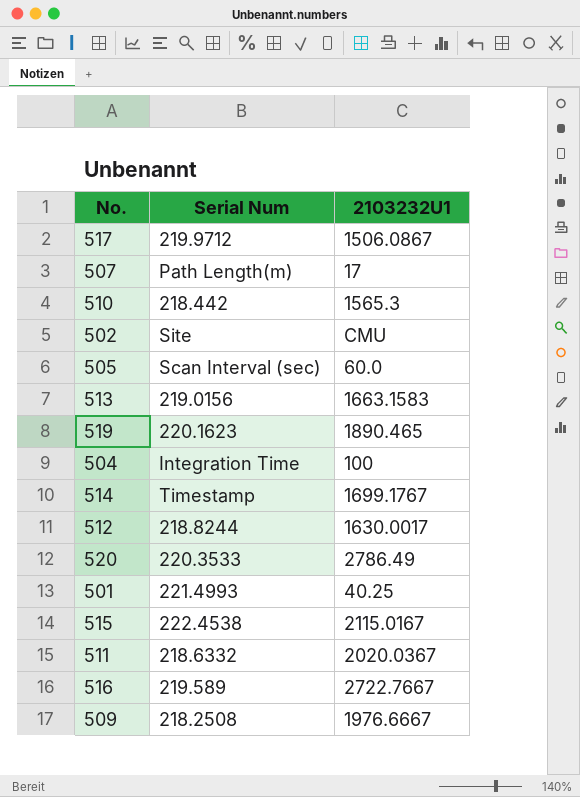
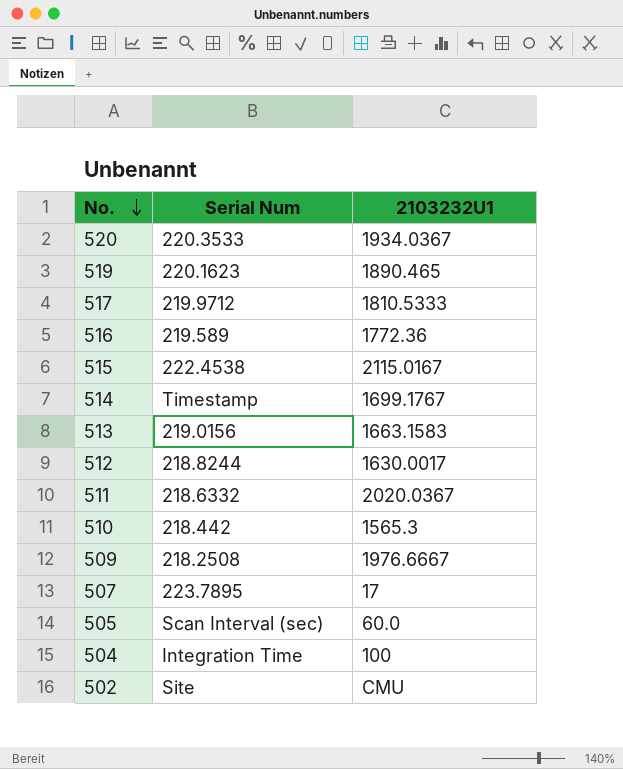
row order: none -> No. descending
row 501: 221.4993 | 40.25 -> none
520 | 2103232U1: 2786.49 -> 1934.0367
517 | 2103232U1: 1506.0867 -> 1810.5333
516 | 2103232U1: 2722.7667 -> 1772.36
507 | Serial Num: Path Length(m) -> 223.7895

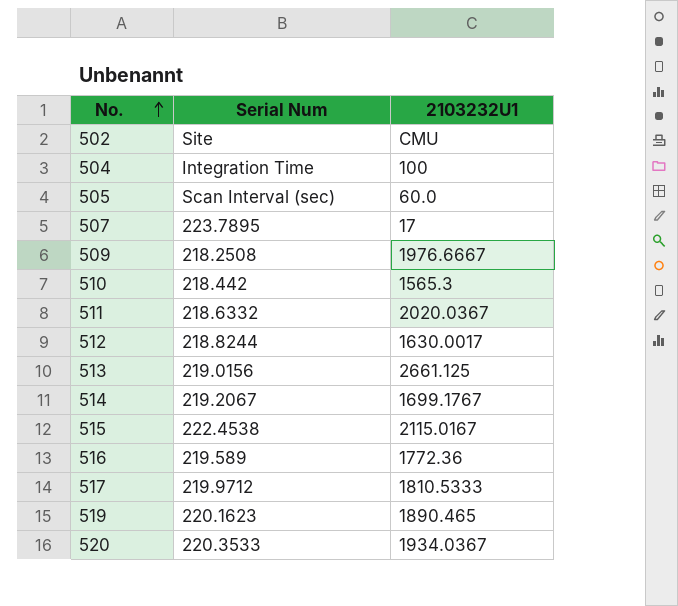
row order: No. descending -> No. ascending
513 | 2103232U1: 1663.1583 -> 2661.125
514 | Serial Num: Timestamp -> 219.2067

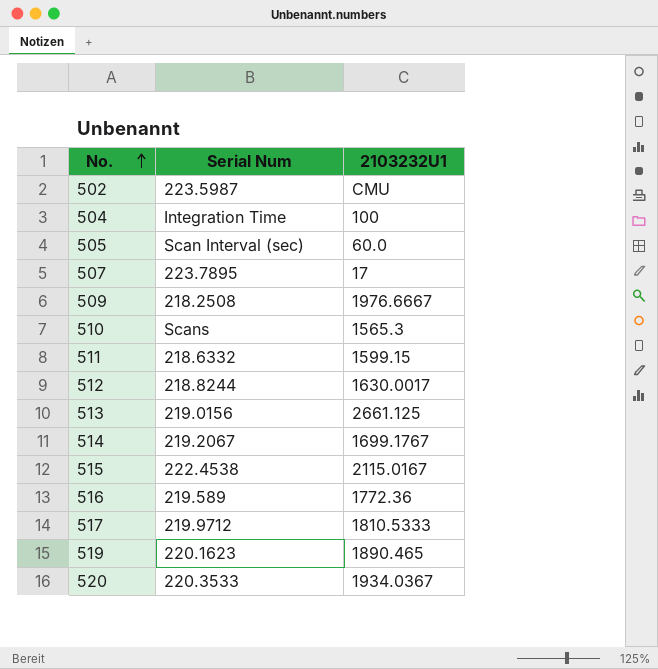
502 | Serial Num: Site -> 223.5987
510 | Serial Num: 218.442 -> Scans
511 | 2103232U1: 2020.0367 -> 1599.15

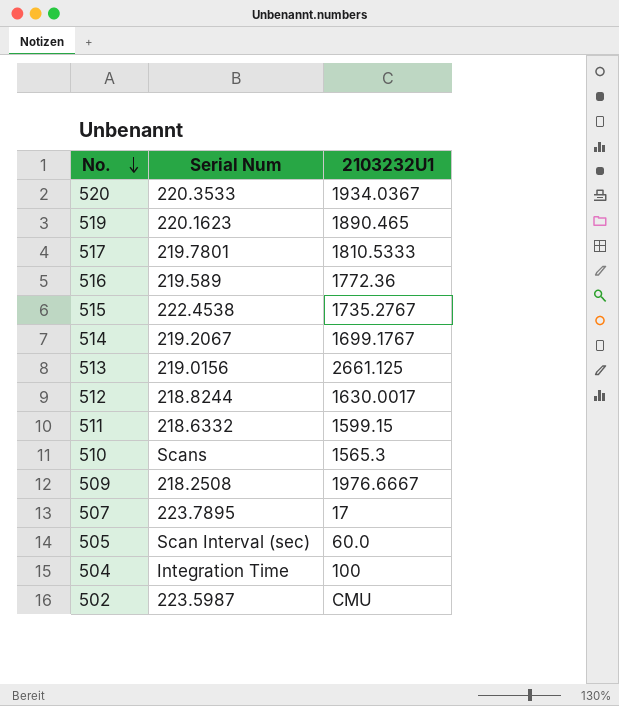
row order: No. ascending -> No. descending
517 | Serial Num: 219.9712 -> 219.7801
515 | 2103232U1: 2115.0167 -> 1735.2767

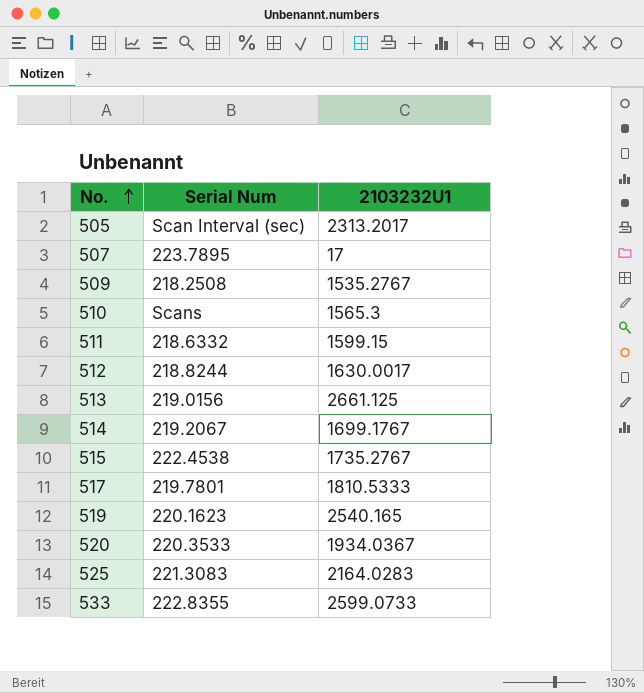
row order: No. descending -> No. ascending
row 516: 219.589 | 1772.36 -> none
row 504: Integration Time | 100 -> none
row 502: 223.5987 | CMU -> none
505 | 2103232U1: 60.0 -> 2313.2017
509 | 2103232U1: 1976.6667 -> 1535.2767
519 | 2103232U1: 1890.465 -> 2540.165
row 525: none -> 221.3083 | 2164.0283
row 533: none -> 222.8355 | 2599.0733

